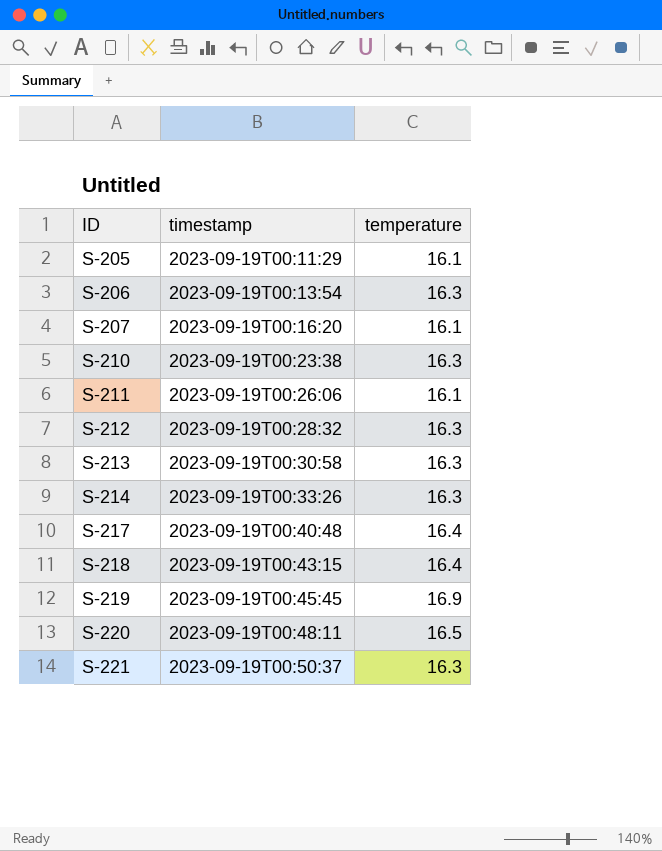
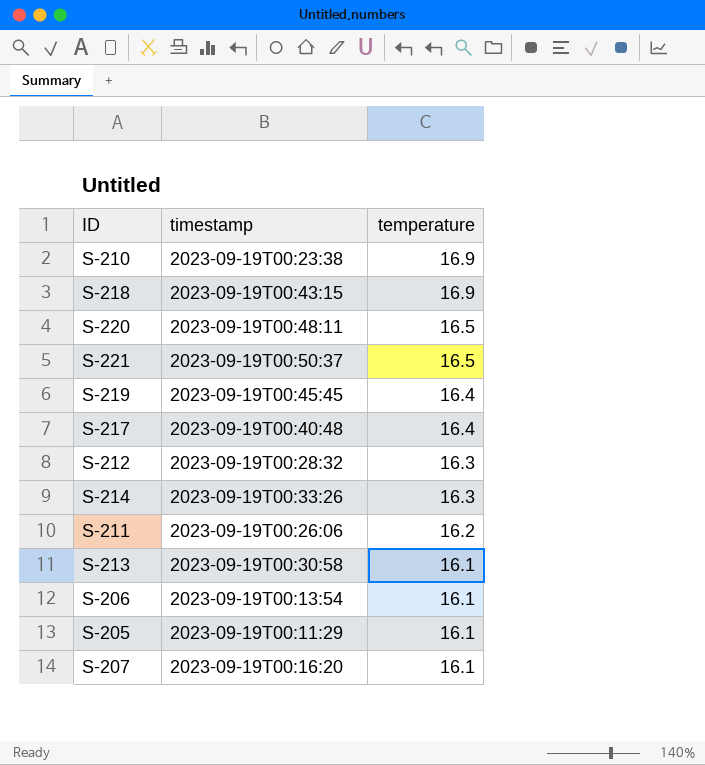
row order: ID ascending -> temperature descending
S-210 | temperature: 16.3 -> 16.9
S-218 | temperature: 16.4 -> 16.9
S-221 | temperature: 16.3 -> 16.5
S-219 | temperature: 16.9 -> 16.4
S-211 | temperature: 16.1 -> 16.2
S-213 | temperature: 16.3 -> 16.1
S-206 | temperature: 16.3 -> 16.1

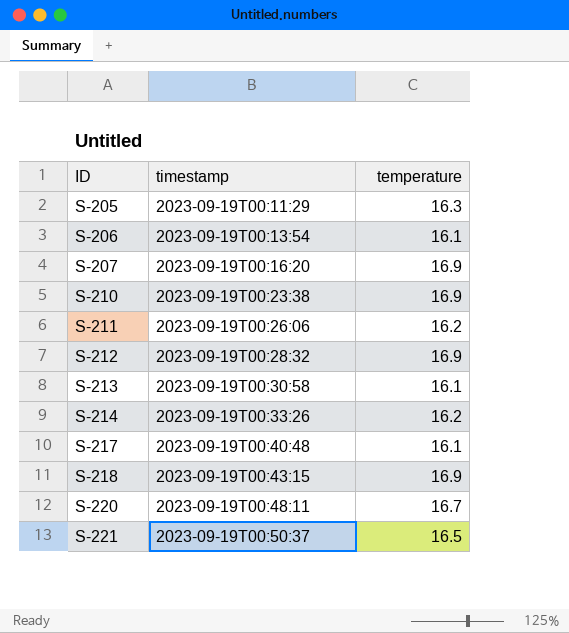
row order: temperature descending -> ID ascending
row S-219: 2023-09-19T00:45:45 | 16.4 -> none
S-205 | temperature: 16.1 -> 16.3
S-207 | temperature: 16.1 -> 16.9
S-212 | temperature: 16.3 -> 16.9
S-214 | temperature: 16.3 -> 16.2
S-217 | temperature: 16.4 -> 16.1
S-220 | temperature: 16.5 -> 16.7

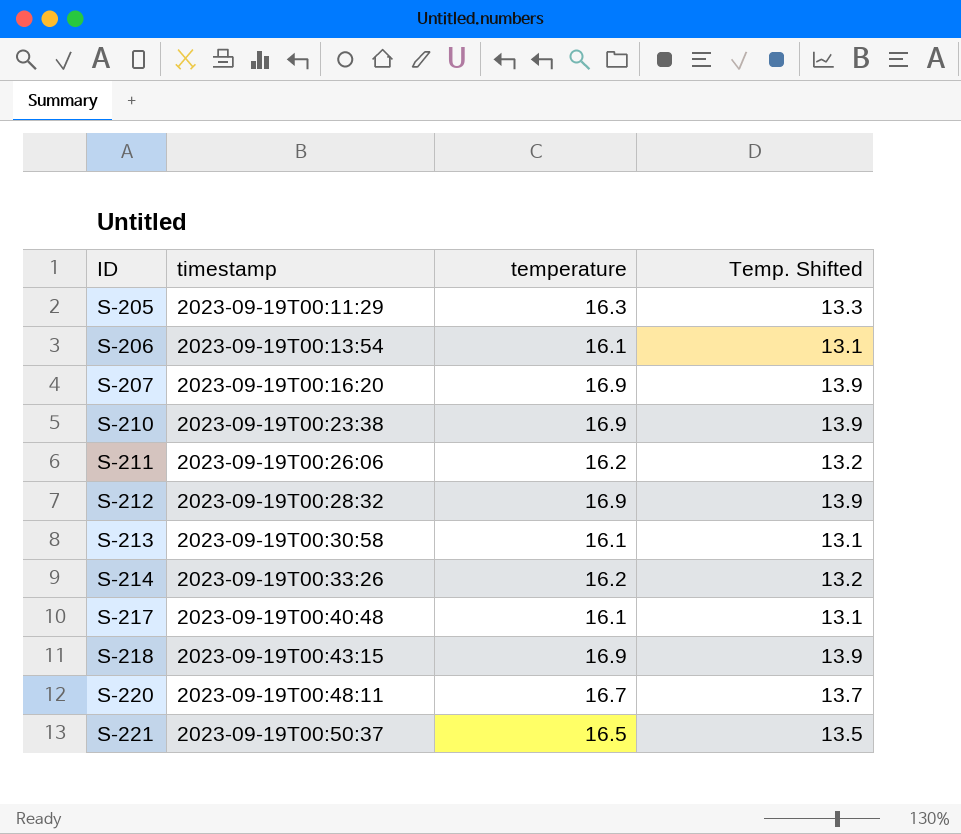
column Temp. Shifted | formula: none -> [temperature] - 3

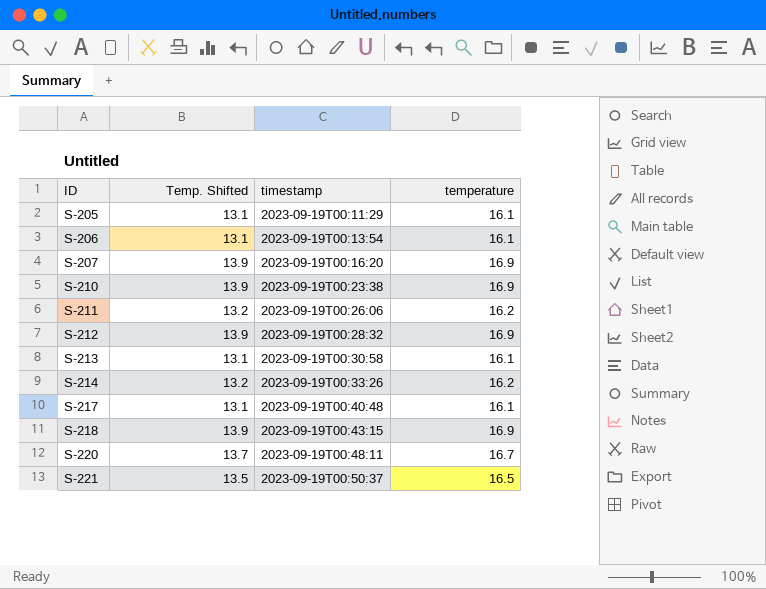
column Temp. Shifted | position: 4 -> 2
S-205 | Temp. Shifted: 13.3 -> 13.1
S-205 | temperature: 16.3 -> 16.1

